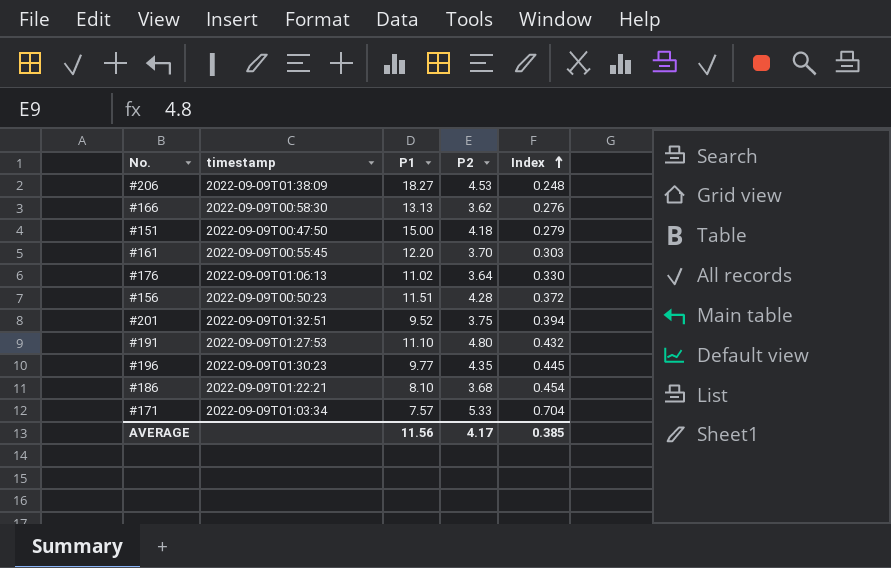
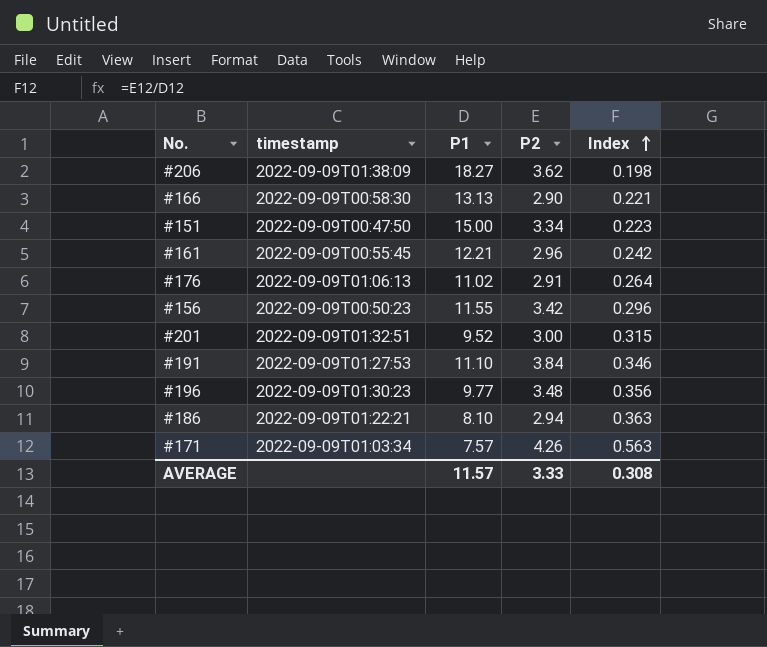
#206 | P2: 4.53 -> 3.62
#206 | Index: 0.248 -> 0.198
#166 | P2: 3.62 -> 2.90
#166 | Index: 0.276 -> 0.221
#151 | P2: 4.18 -> 3.34
#151 | Index: 0.279 -> 0.223
#161 | P1: 12.20 -> 12.21
#161 | P2: 3.70 -> 2.96
#161 | Index: 0.303 -> 0.242
#176 | P2: 3.64 -> 2.91
#176 | Index: 0.330 -> 0.264
#156 | P1: 11.51 -> 11.55
#156 | P2: 4.28 -> 3.42
#156 | Index: 0.372 -> 0.296
#201 | P2: 3.75 -> 3.00
#201 | Index: 0.394 -> 0.315
#191 | P2: 4.80 -> 3.84
#191 | Index: 0.432 -> 0.346
#196 | P2: 4.35 -> 3.48
#196 | Index: 0.445 -> 0.356
#186 | P2: 3.68 -> 2.94
#186 | Index: 0.454 -> 0.363
#171 | P2: 5.33 -> 4.26
#171 | Index: 0.704 -> 0.563
AVERAGE | P1: 11.56 -> 11.57
AVERAGE | P2: 4.17 -> 3.33
AVERAGE | Index: 0.385 -> 0.308

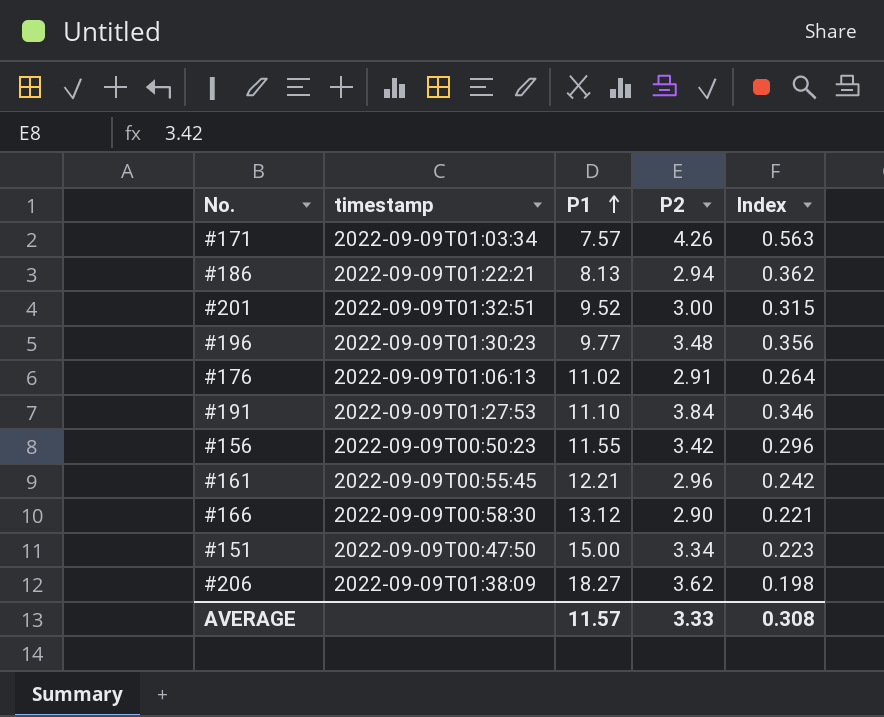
row order: Index ascending -> P1 ascending
#186 | P1: 8.10 -> 8.13
#186 | Index: 0.363 -> 0.362
#166 | P1: 13.13 -> 13.12

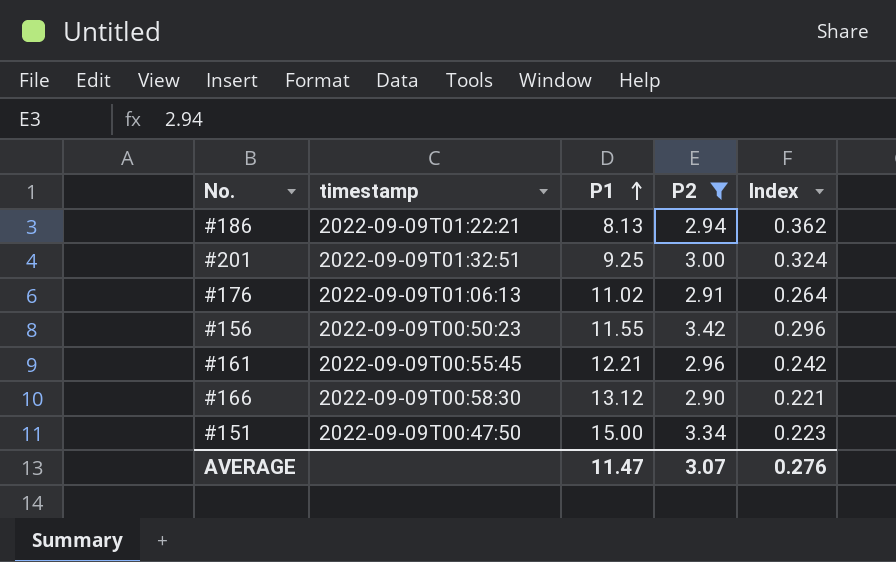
filter: none -> P2 <= 3.42
#201 | P1: 9.52 -> 9.25
#201 | Index: 0.315 -> 0.324
AVERAGE | P1: 11.57 -> 11.47
AVERAGE | P2: 3.33 -> 3.07
AVERAGE | Index: 0.308 -> 0.276

